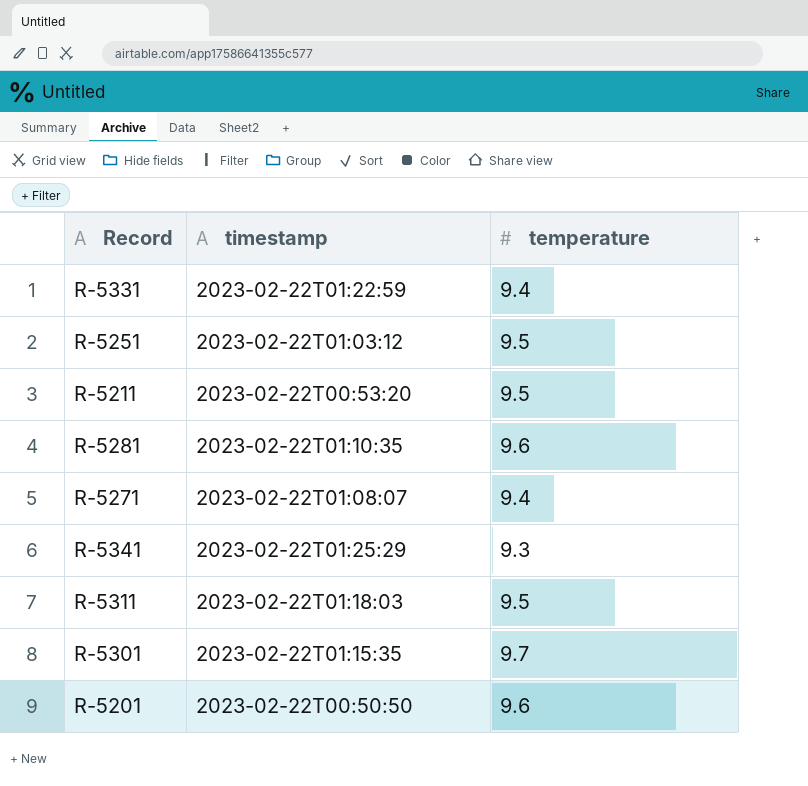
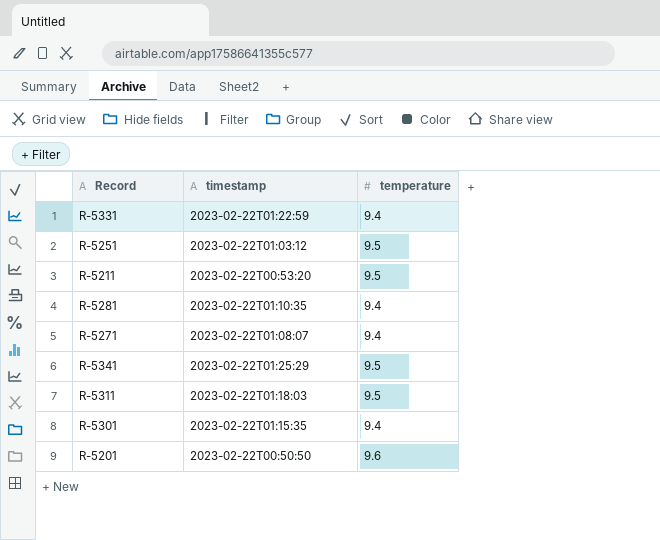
R-5281 | temperature: 9.6 -> 9.4
R-5341 | temperature: 9.3 -> 9.5
R-5301 | temperature: 9.7 -> 9.4

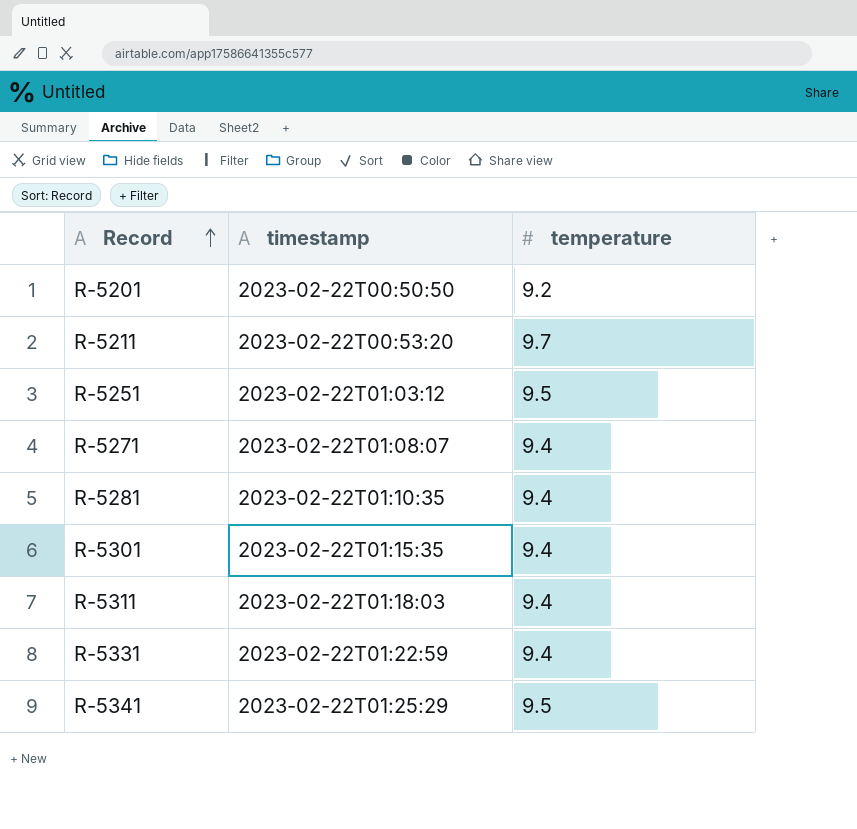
row order: none -> Record ascending
R-5201 | temperature: 9.6 -> 9.2
R-5211 | temperature: 9.5 -> 9.7
R-5311 | temperature: 9.5 -> 9.4

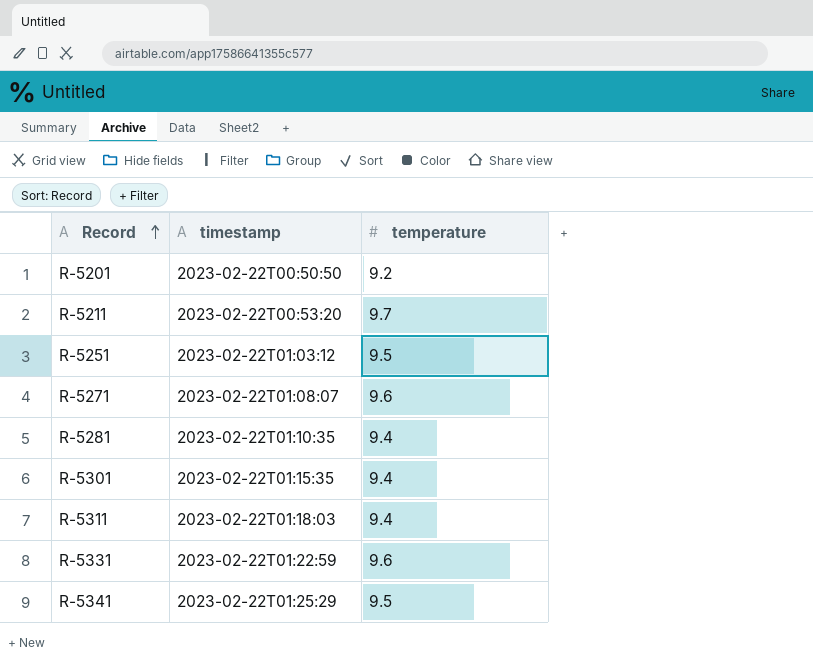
R-5271 | temperature: 9.4 -> 9.6
R-5331 | temperature: 9.4 -> 9.6

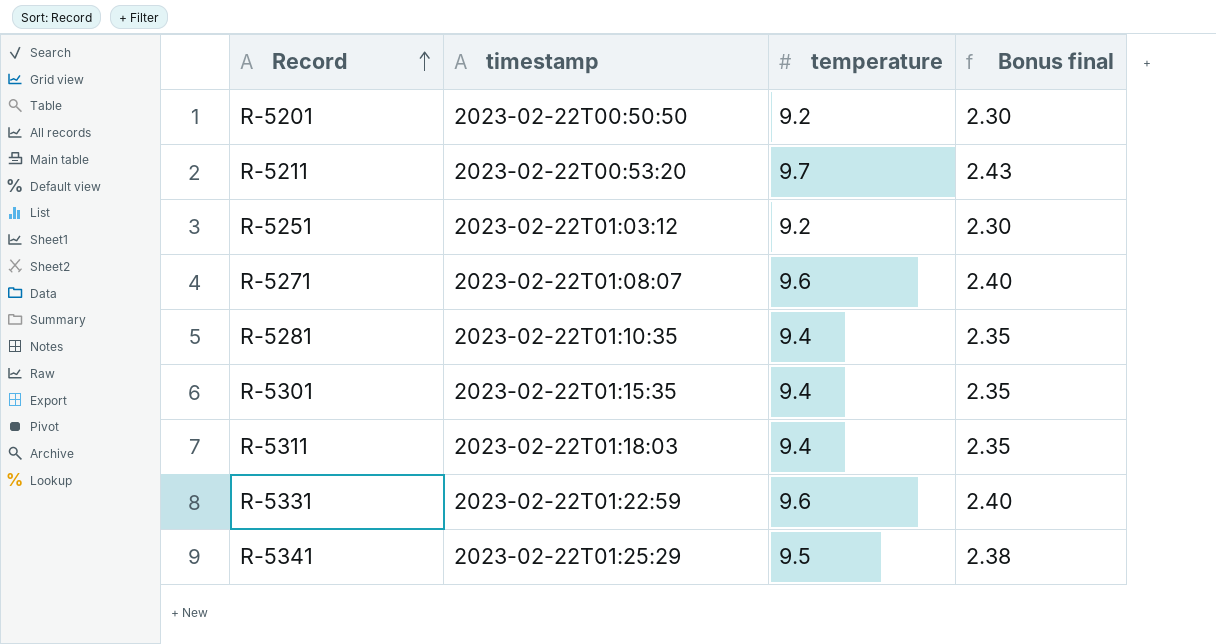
column Bonus final | formula: none -> [temperature] * 0.25
R-5251 | temperature: 9.5 -> 9.2

